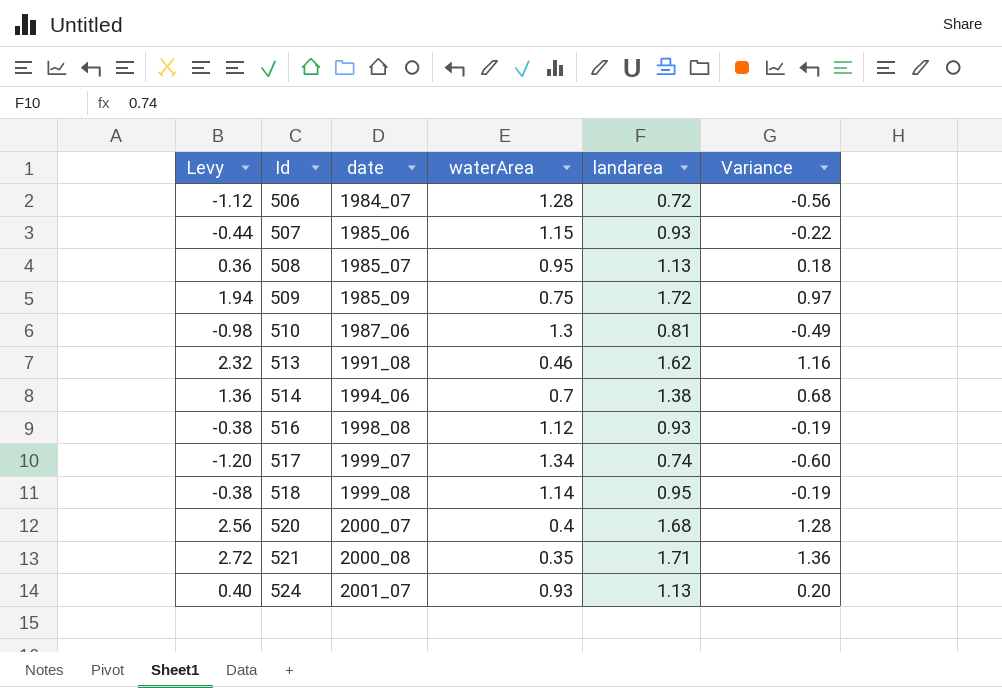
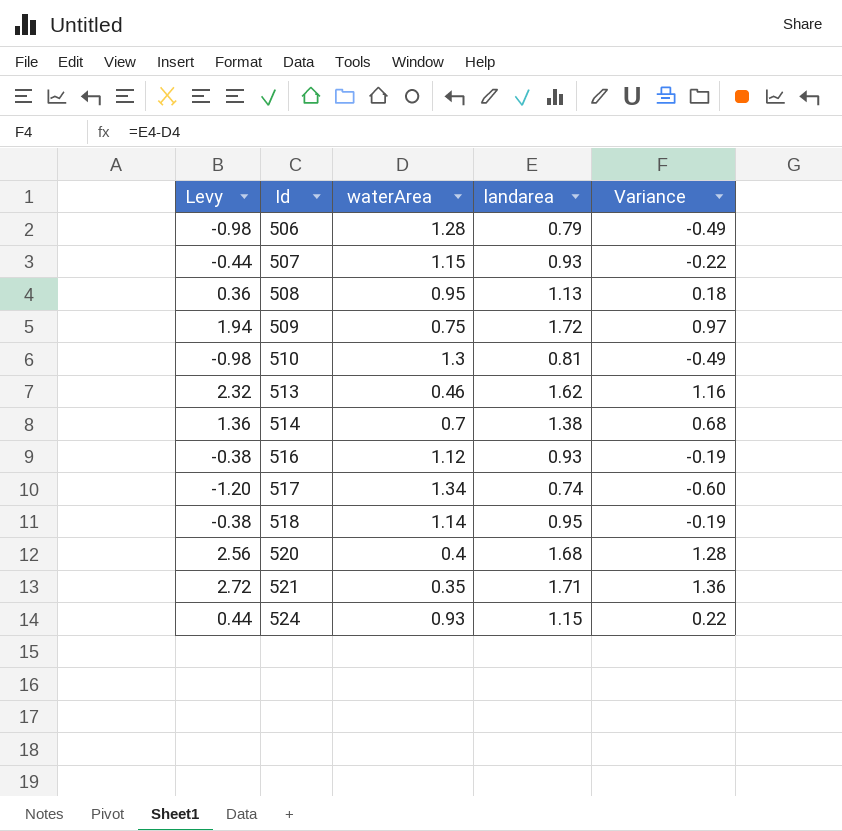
column date | position: 3 -> none
506 | Levy: -1.12 -> -0.98
506 | landarea: 0.72 -> 0.79
506 | Variance: -0.56 -> -0.49
524 | Levy: 0.40 -> 0.44
524 | landarea: 1.13 -> 1.15
524 | Variance: 0.20 -> 0.22

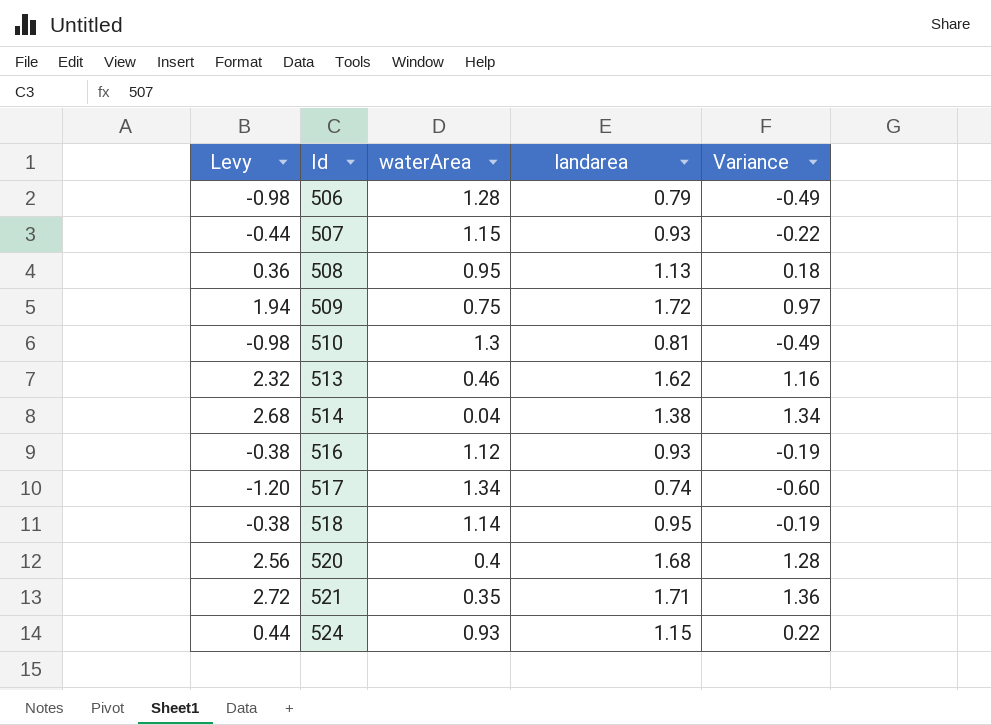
514 | Levy: 1.36 -> 2.68
514 | waterArea: 0.7 -> 0.04
514 | Variance: 0.68 -> 1.34

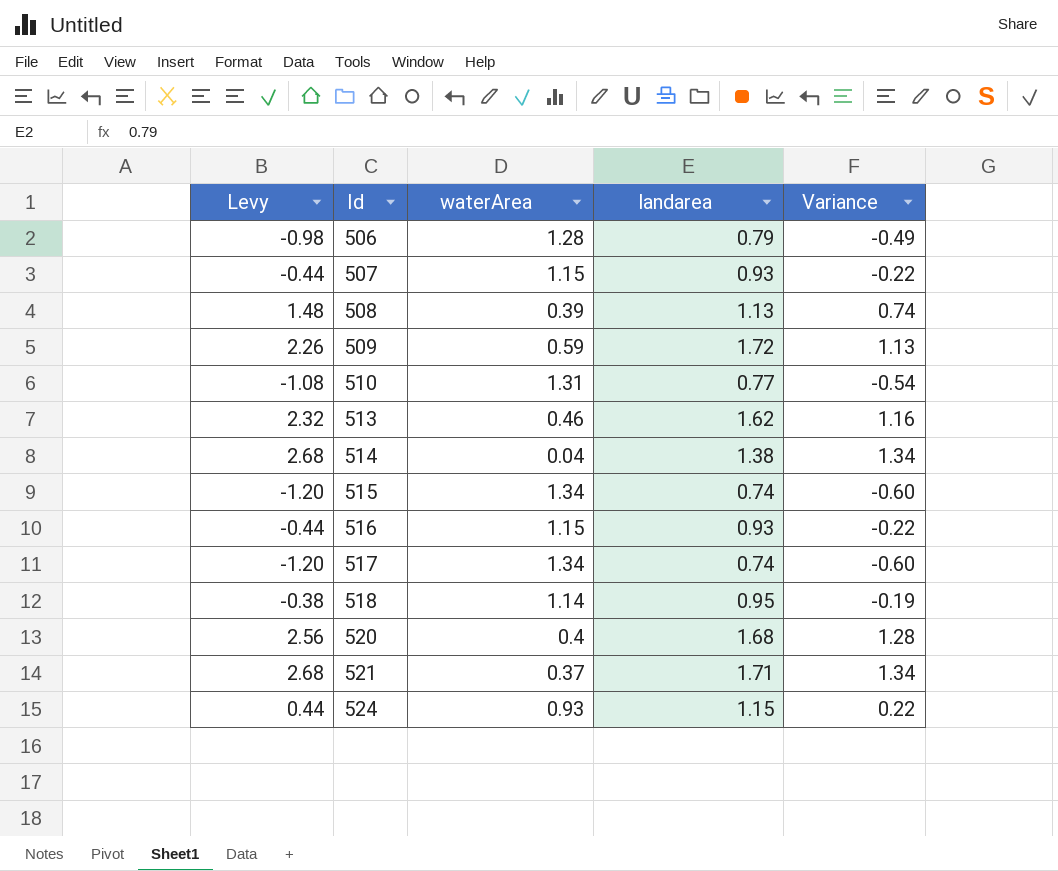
508 | Levy: 0.36 -> 1.48
508 | waterArea: 0.95 -> 0.39
508 | Variance: 0.18 -> 0.74
509 | Levy: 1.94 -> 2.26
509 | waterArea: 0.75 -> 0.59
509 | Variance: 0.97 -> 1.13
510 | Levy: -0.98 -> -1.08
510 | waterArea: 1.3 -> 1.31
510 | landarea: 0.81 -> 0.77
510 | Variance: -0.49 -> -0.54
row 515: none -> -1.20 | 1.34 | 0.74 | -0.60
516 | Levy: -0.38 -> -0.44
516 | waterArea: 1.12 -> 1.15
516 | Variance: -0.19 -> -0.22
521 | Levy: 2.72 -> 2.68
521 | waterArea: 0.35 -> 0.37
521 | Variance: 1.36 -> 1.34

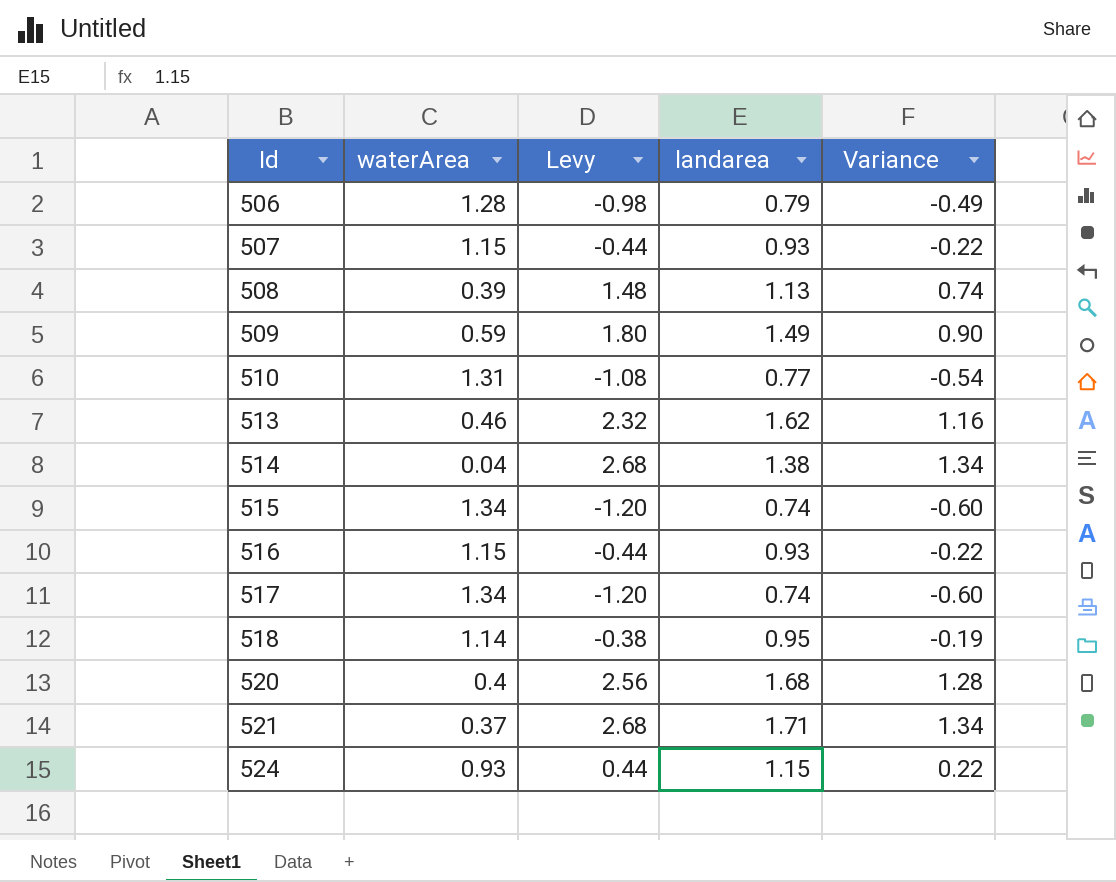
column Levy | position: 1 -> 3
509 | Levy: 2.26 -> 1.80
509 | landarea: 1.72 -> 1.49
509 | Variance: 1.13 -> 0.90

